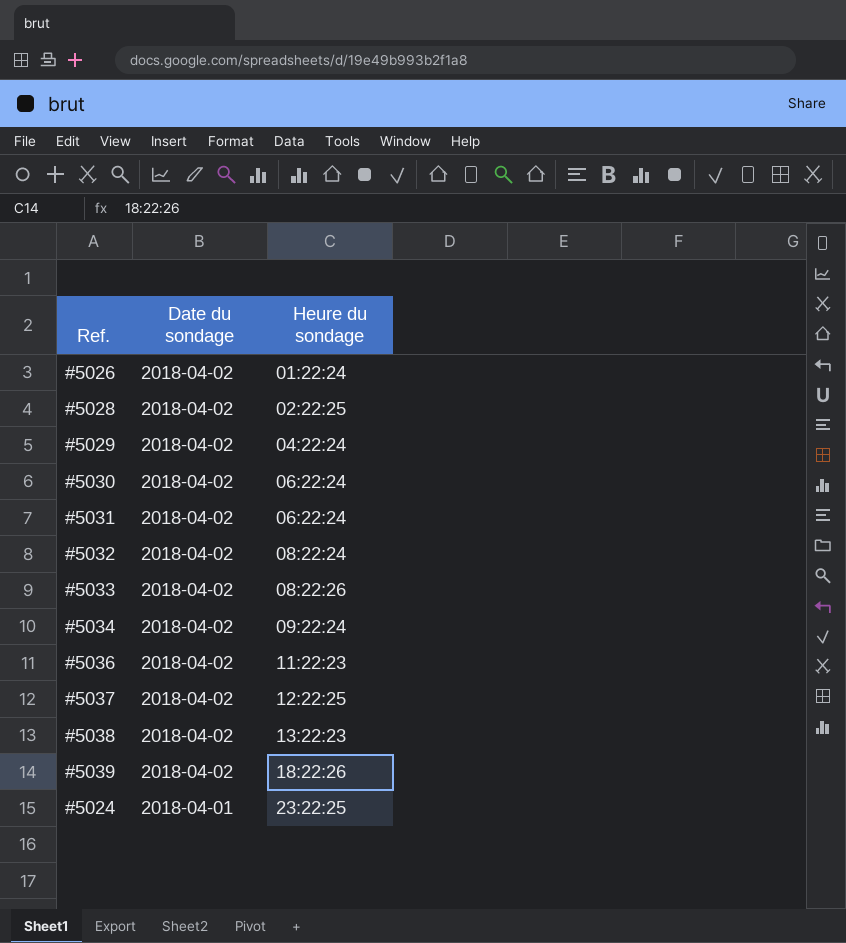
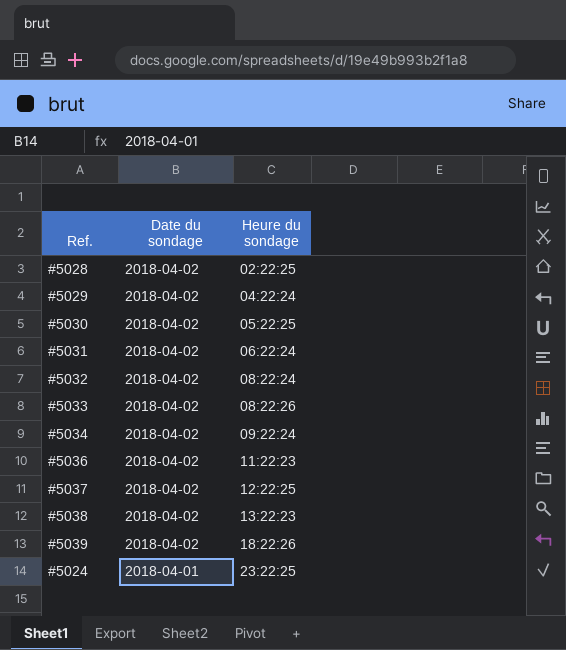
row #5026: 2018-04-02 | 01:22:24 -> none
#5030 | Heure du sondage: 06:22:24 -> 05:22:25

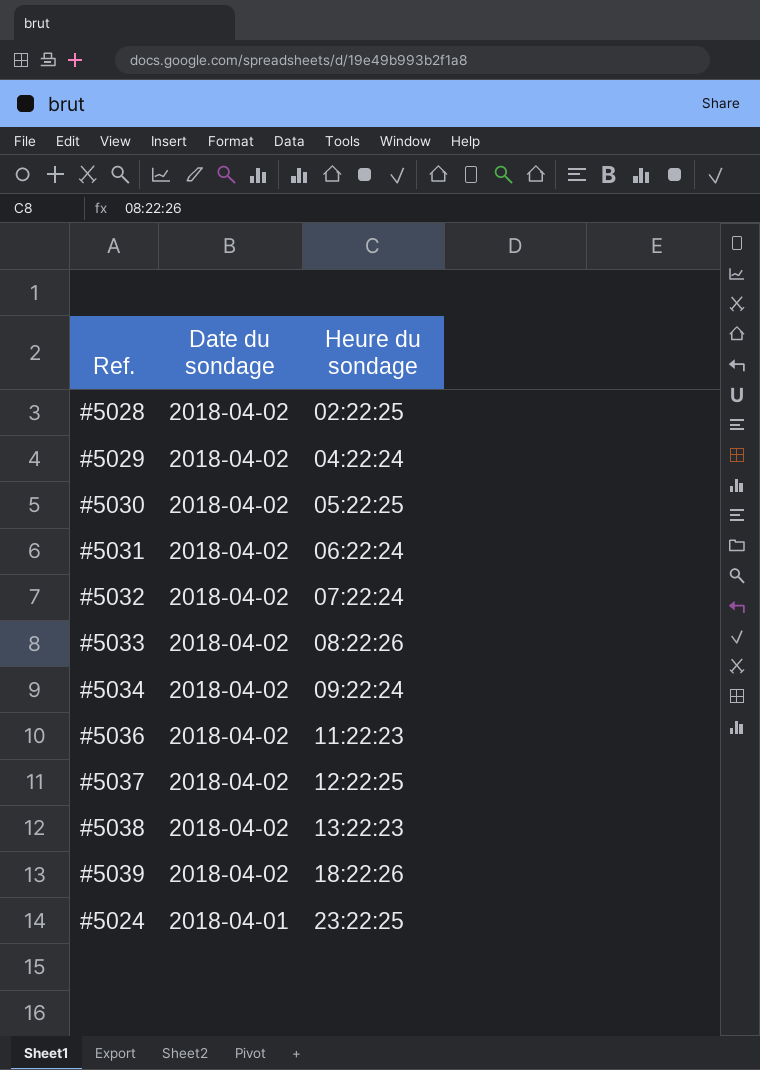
#5032 | Heure du sondage: 08:22:24 -> 07:22:24

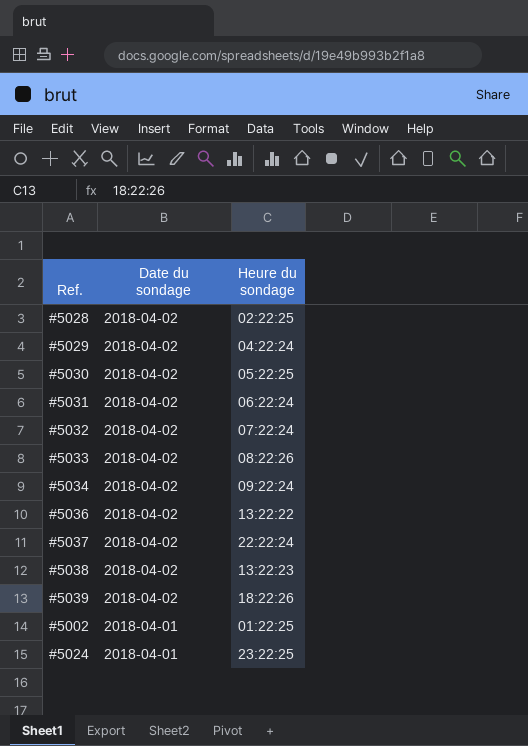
#5036 | Heure du sondage: 11:22:23 -> 13:22:22
#5037 | Heure du sondage: 12:22:25 -> 22:22:24
row #5002: none -> 2018-04-01 | 01:22:25

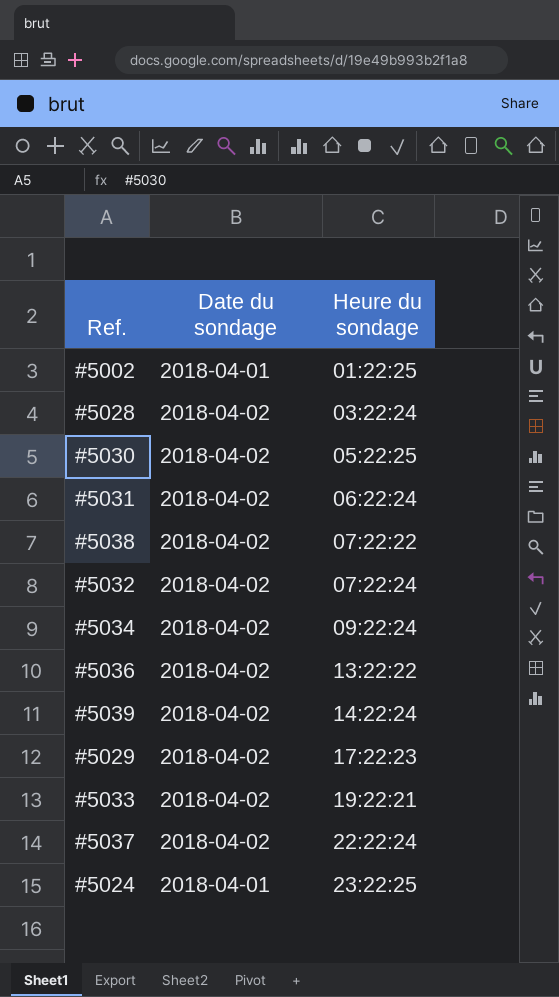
row order: Date du sondage descending -> Heure du sondage ascending
#5028 | Heure du sondage: 02:22:25 -> 03:22:24
#5038 | Heure du sondage: 13:22:23 -> 07:22:22
#5039 | Heure du sondage: 18:22:26 -> 14:22:24
#5029 | Heure du sondage: 04:22:24 -> 17:22:23
#5033 | Heure du sondage: 08:22:26 -> 19:22:21

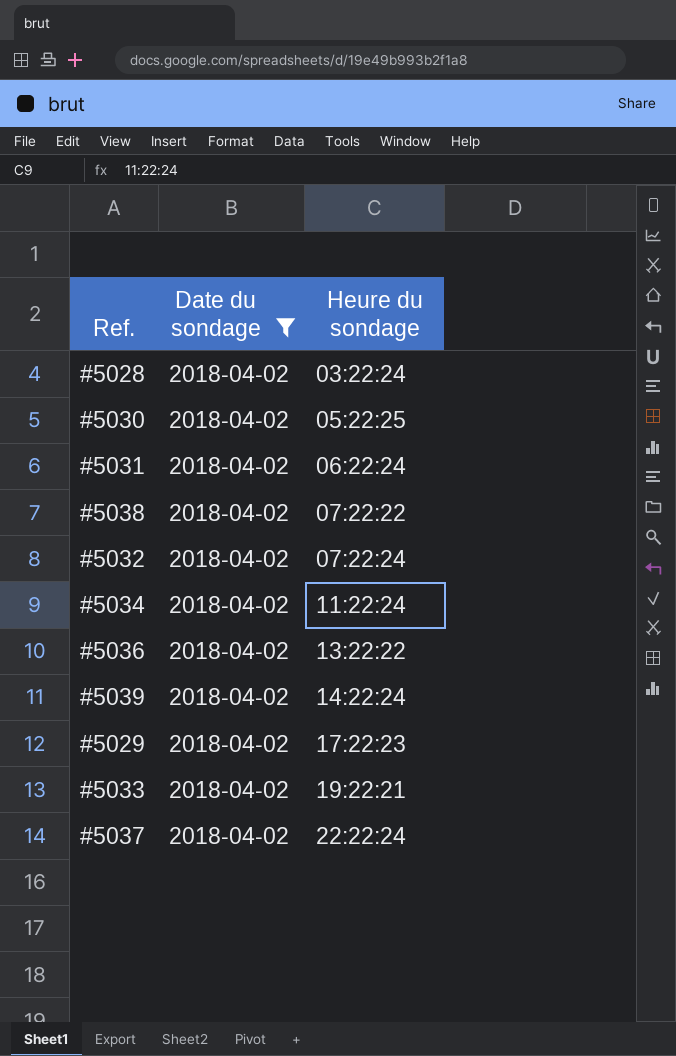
filter: none -> Date du sondage = 2018-04-02
#5034 | Heure du sondage: 09:22:24 -> 11:22:24

